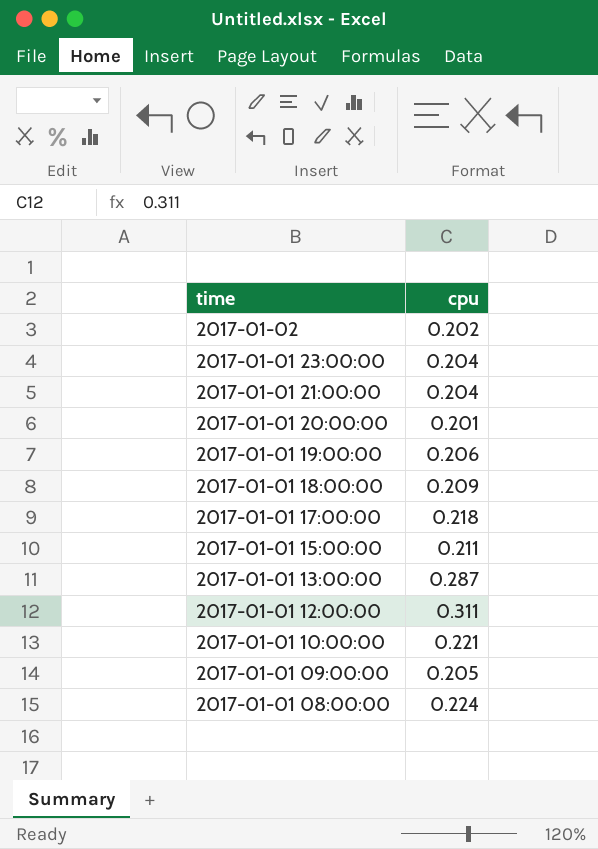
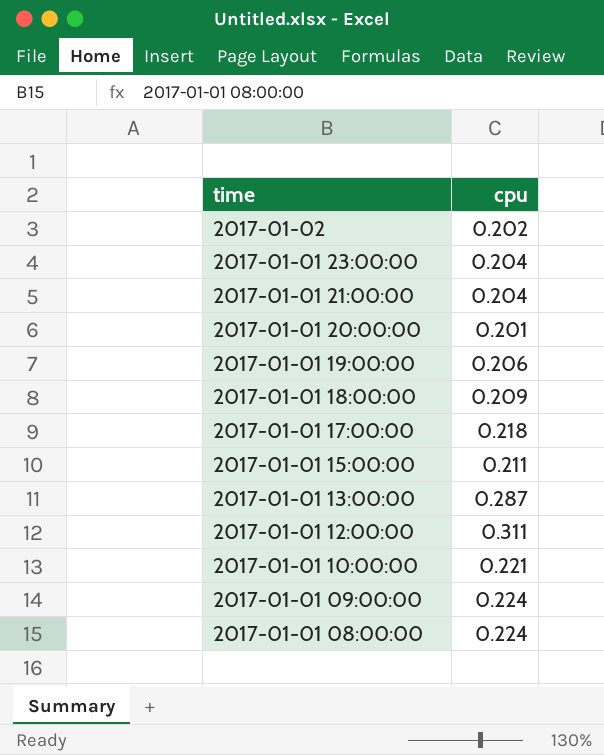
2017-01-01 09:00:00 | cpu: 0.205 -> 0.224

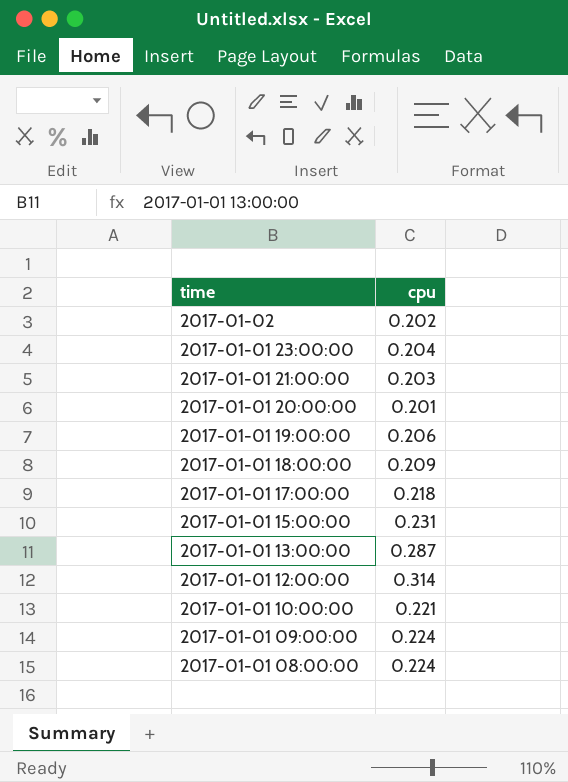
2017-01-01 21:00:00 | cpu: 0.204 -> 0.203
2017-01-01 15:00:00 | cpu: 0.211 -> 0.231
2017-01-01 12:00:00 | cpu: 0.311 -> 0.314

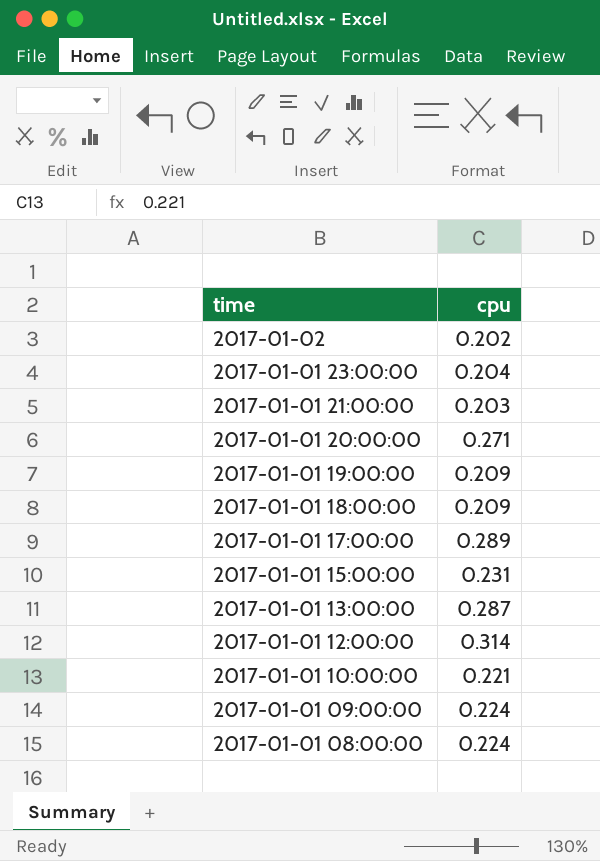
2017-01-01 20:00:00 | cpu: 0.201 -> 0.271
2017-01-01 19:00:00 | cpu: 0.206 -> 0.209
2017-01-01 17:00:00 | cpu: 0.218 -> 0.289

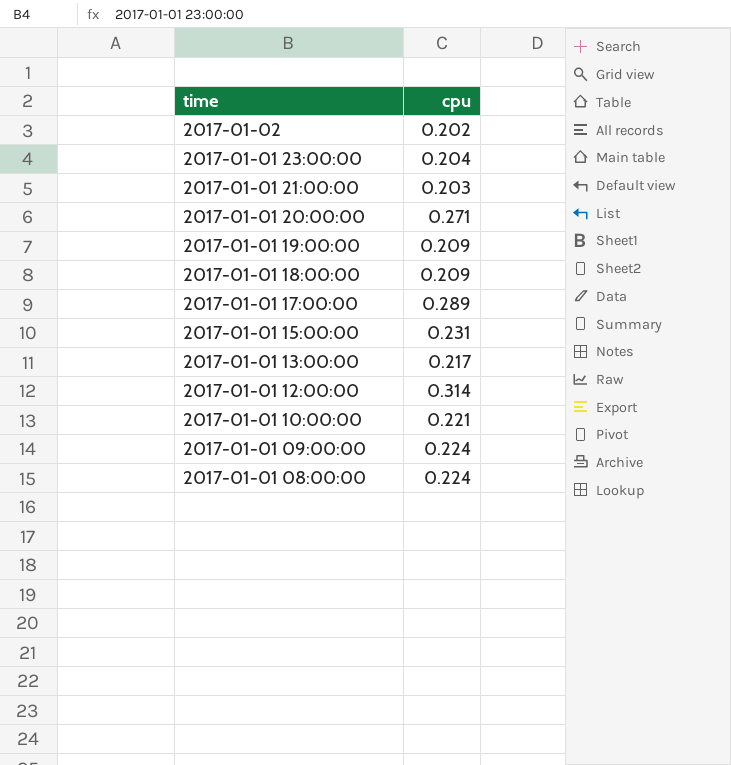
2017-01-01 13:00:00 | cpu: 0.287 -> 0.217

